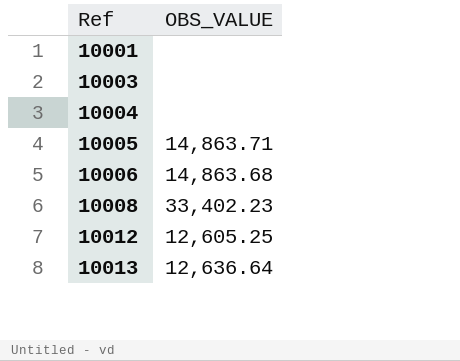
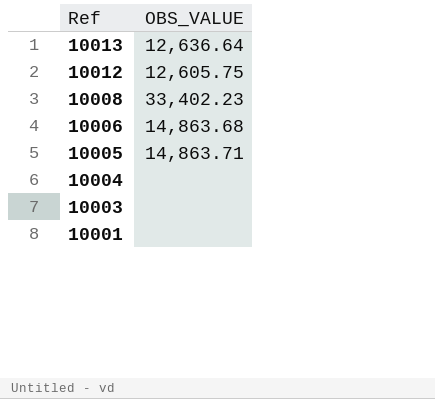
row order: Ref ascending -> Ref descending
10012 | OBS_VALUE: 12,605.25 -> 12,605.75

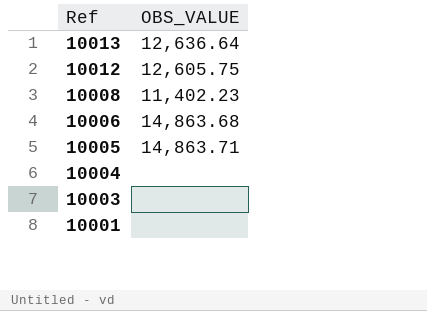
10008 | OBS_VALUE: 33,402.23 -> 11,402.23

